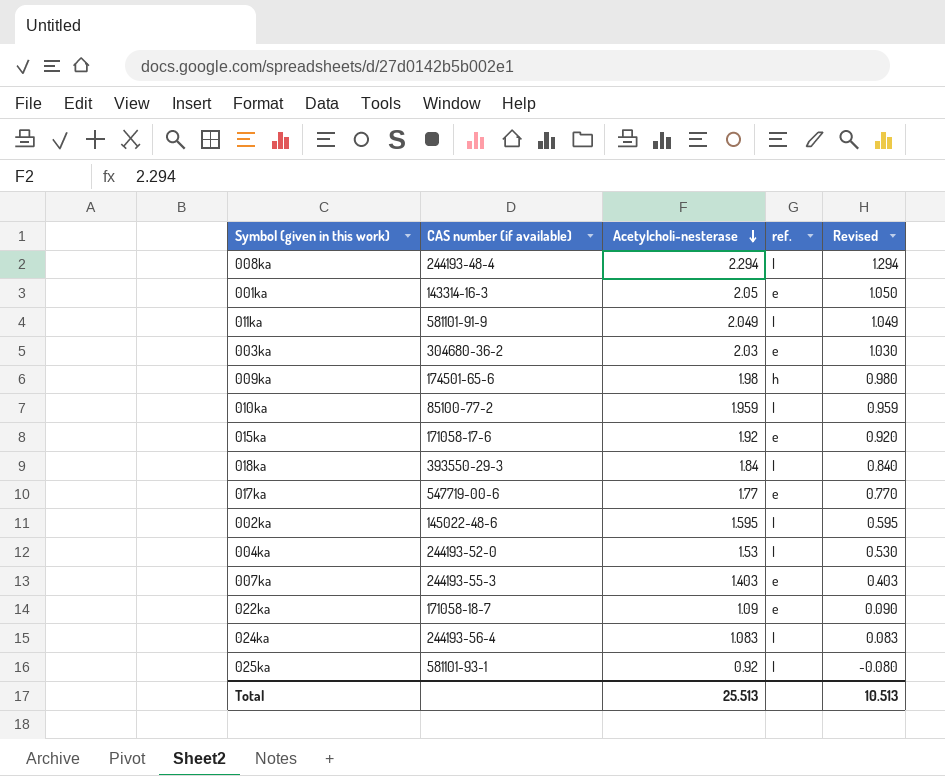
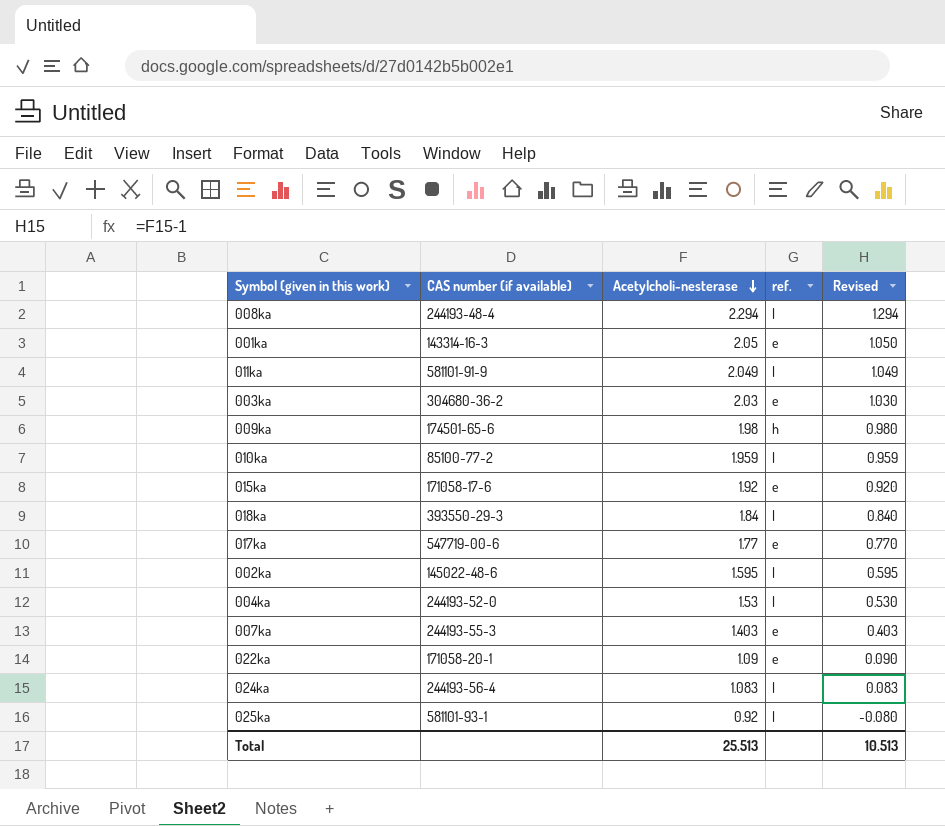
022ka | CAS number (if available): 171058-18-7 -> 171058-20-1

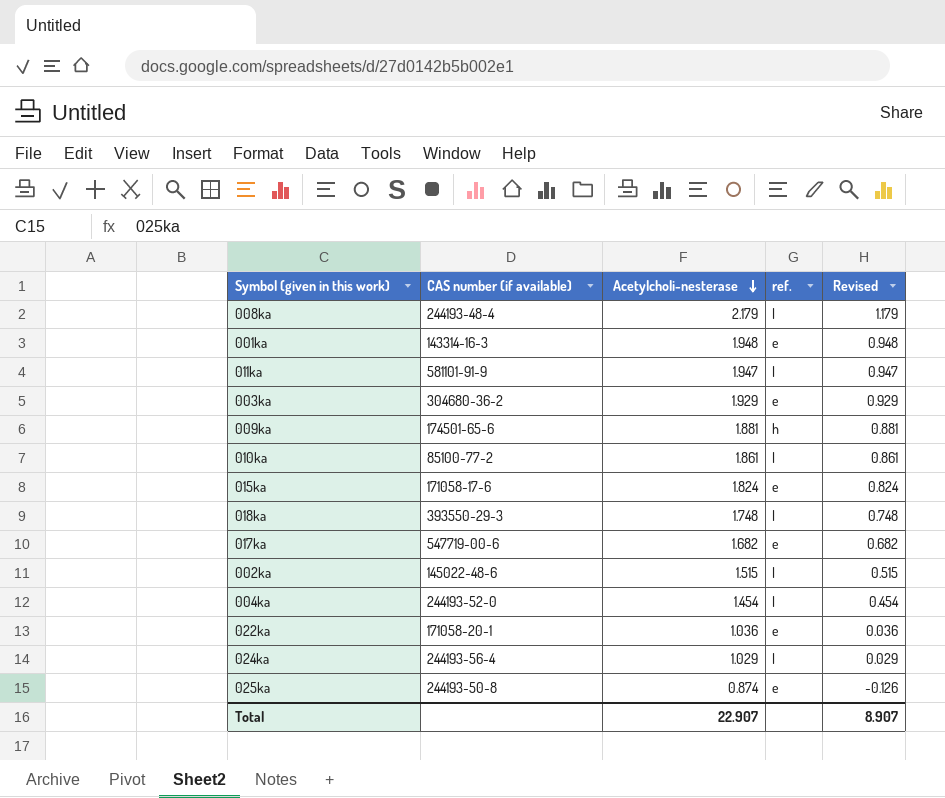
row 007ka: 244193-55-3 | 1.403 | e | 0.403 -> none
008ka | Acetylcholi-nesterase: 2.294 -> 2.179
008ka | Revised: 1.294 -> 1.179
001ka | Acetylcholi-nesterase: 2.05 -> 1.948
001ka | Revised: 1.050 -> 0.948
011ka | Acetylcholi-nesterase: 2.049 -> 1.947
011ka | Revised: 1.049 -> 0.947
003ka | Acetylcholi-nesterase: 2.03 -> 1.929
003ka | Revised: 1.030 -> 0.929
009ka | Acetylcholi-nesterase: 1.98 -> 1.881
009ka | Revised: 0.980 -> 0.881
010ka | Acetylcholi-nesterase: 1.959 -> 1.861
010ka | Revised: 0.959 -> 0.861
015ka | Acetylcholi-nesterase: 1.92 -> 1.824
015ka | Revised: 0.920 -> 0.824
018ka | Acetylcholi-nesterase: 1.84 -> 1.748
018ka | Revised: 0.840 -> 0.748
017ka | Acetylcholi-nesterase: 1.77 -> 1.682
017ka | Revised: 0.770 -> 0.682
002ka | Acetylcholi-nesterase: 1.595 -> 1.515
002ka | Revised: 0.595 -> 0.515
004ka | Acetylcholi-nesterase: 1.53 -> 1.454
004ka | Revised: 0.530 -> 0.454
022ka | Acetylcholi-nesterase: 1.09 -> 1.036
022ka | Revised: 0.090 -> 0.036
024ka | Acetylcholi-nesterase: 1.083 -> 1.029
024ka | Revised: 0.083 -> 0.029
025ka | CAS number (if available): 581101-93-1 -> 244193-50-8
025ka | Acetylcholi-nesterase: 0.92 -> 0.874
025ka | ref.: l -> e
025ka | Revised: -0.080 -> -0.126
Total | Acetylcholi-nesterase: 25.513 -> 22.907
Total | Revised: 10.513 -> 8.907

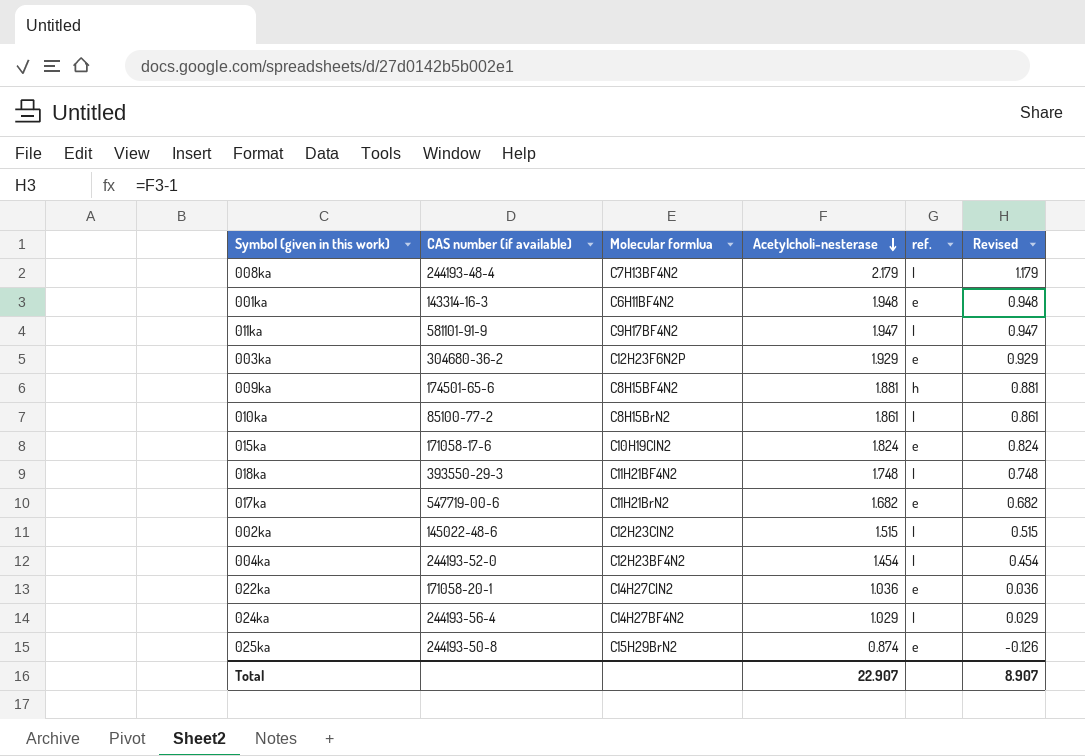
column Molecular formlua | position: none -> 3

